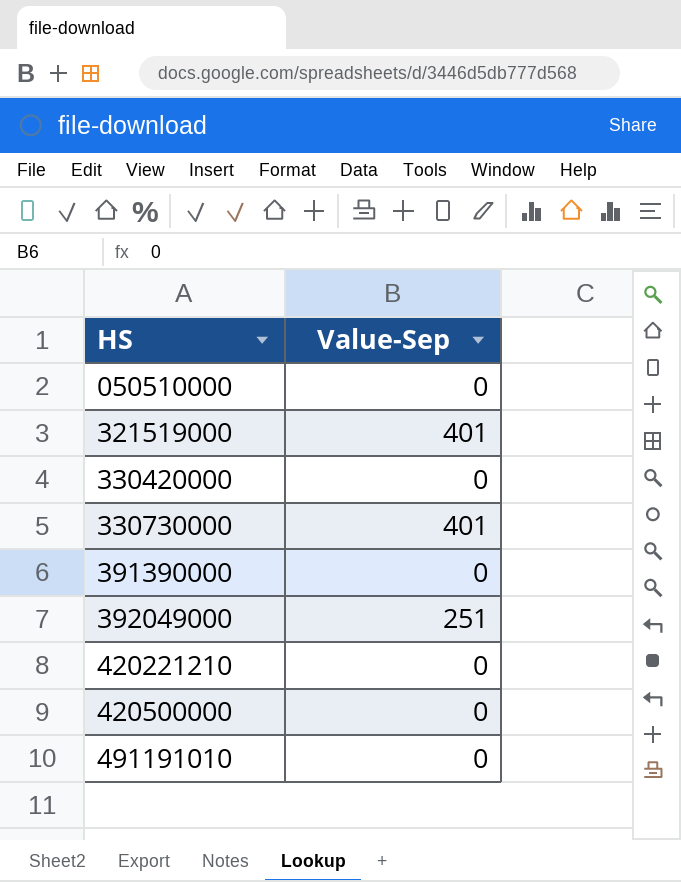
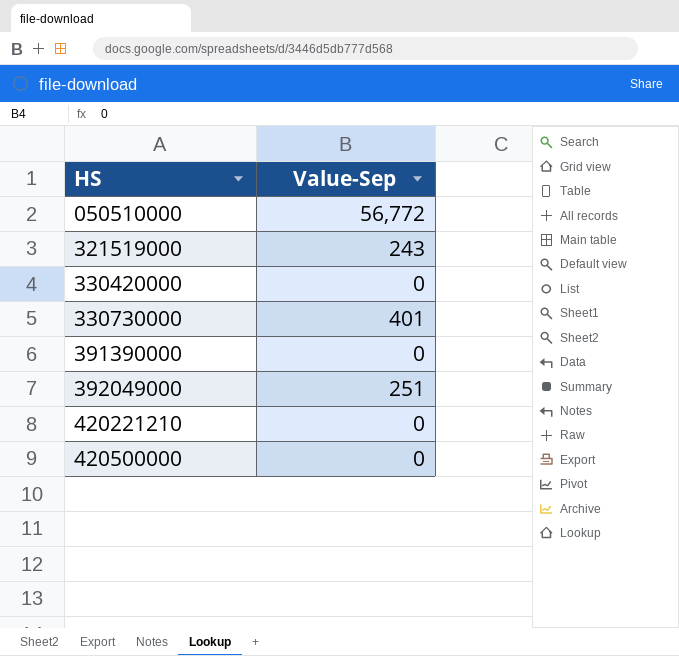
row 491191010: 0 -> none
050510000 | Value-Sep: 0 -> 56,772
321519000 | Value-Sep: 401 -> 243

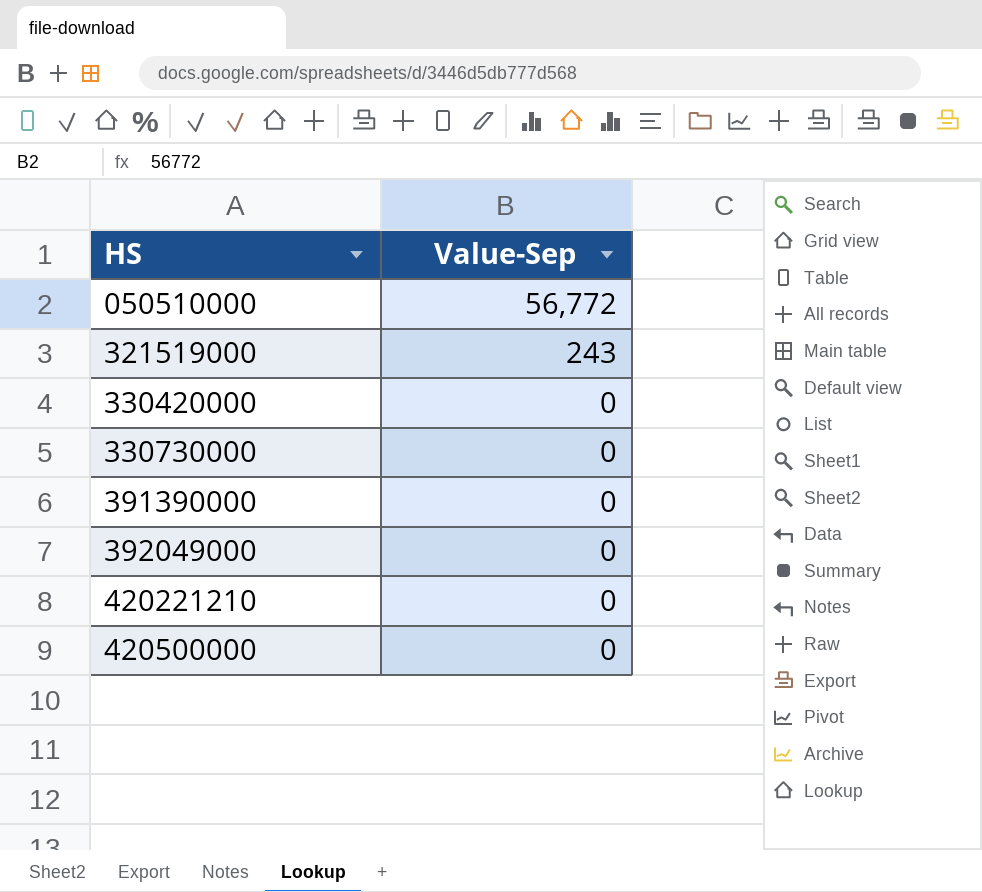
330730000 | Value-Sep: 401 -> 0
392049000 | Value-Sep: 251 -> 0

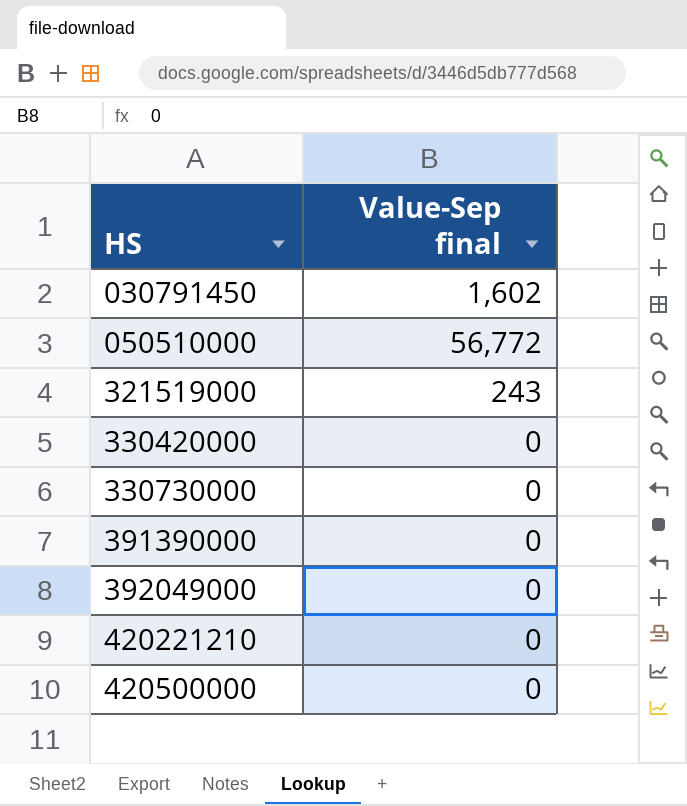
column name: Value-Sep -> Value-Sep final
row 030791450: none -> 1,602

